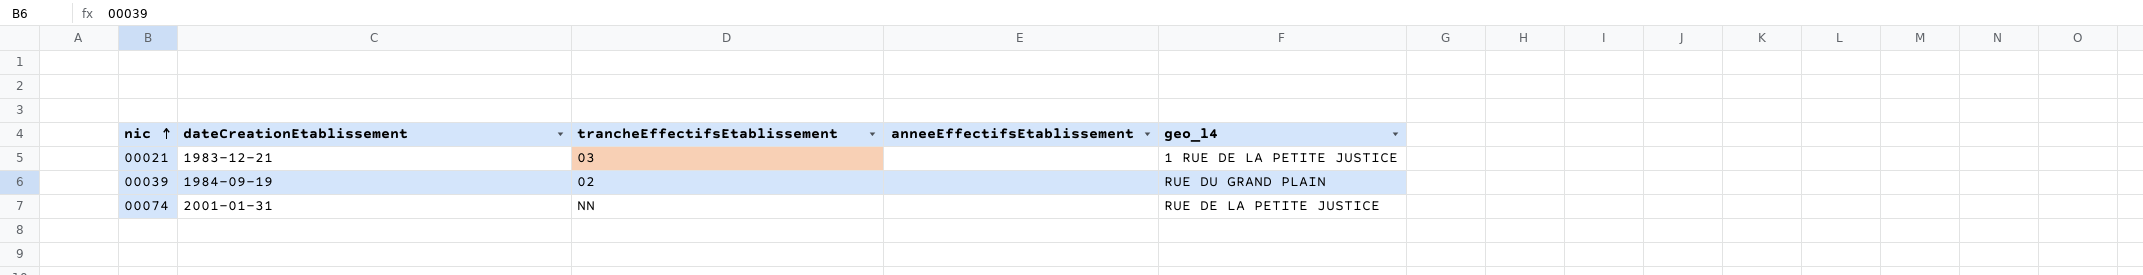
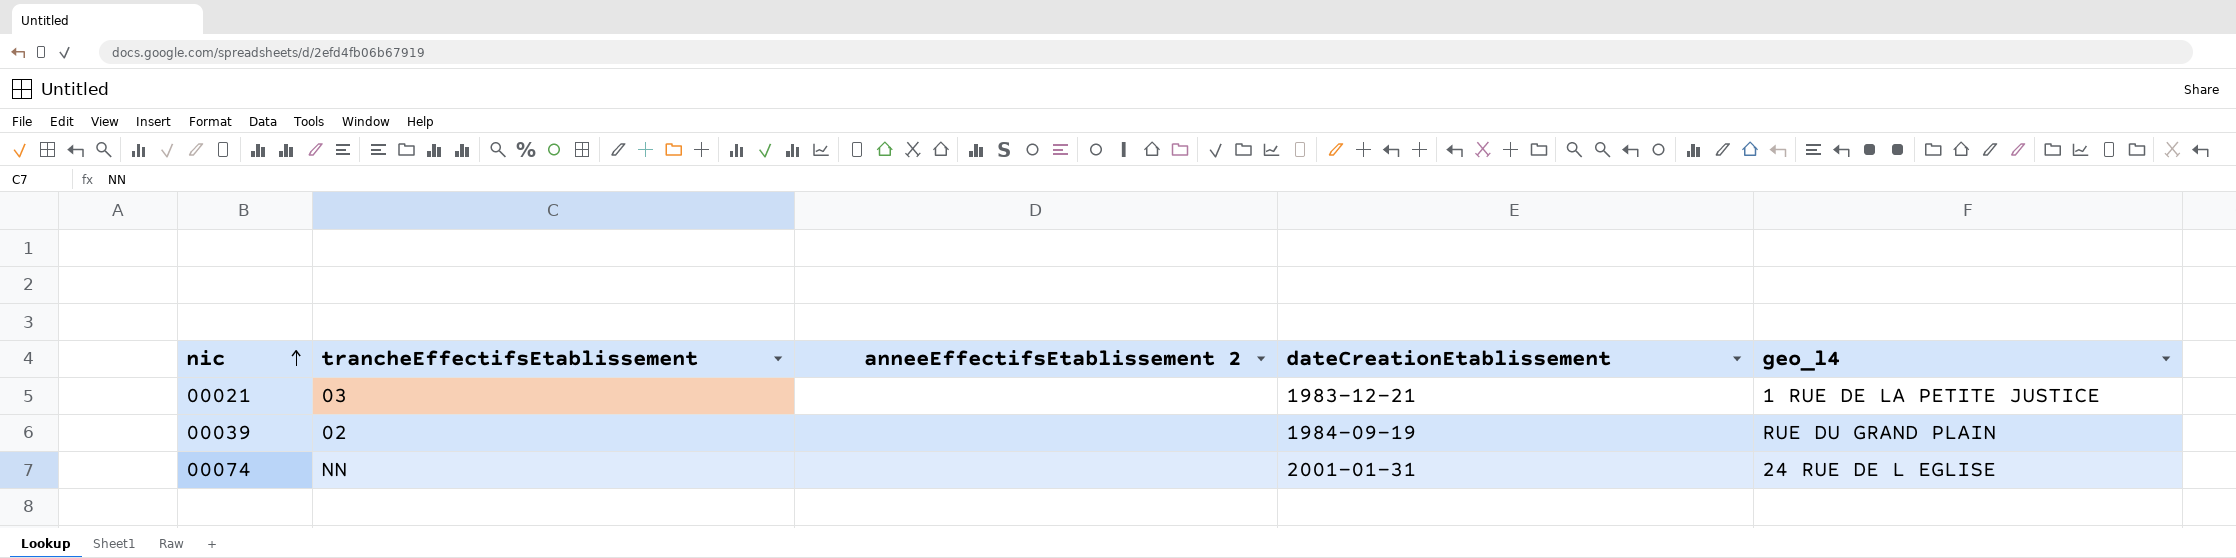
column name: anneeEffectifsEtablissement -> anneeEffectifsEtablissement 2
column dateCreationEtablissement | position: 2 -> 4
00074 | geo_l4: RUE DE LA PETITE JUSTICE -> 24 RUE DE L EGLISE

